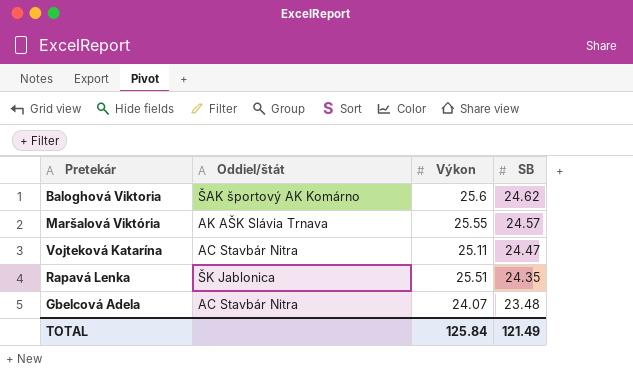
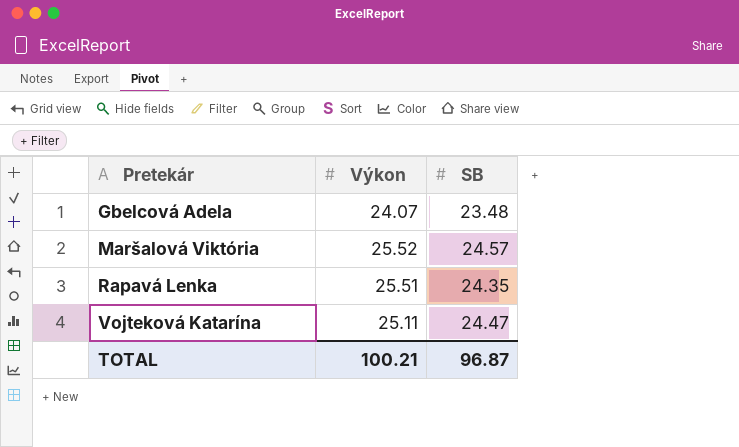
row order: SB descending -> Pretekár ascending
column Oddiel/štát | position: 2 -> none
row Baloghová Viktoria: ŠAK športový AK Komárno | 25.6 | 24.62 -> none
Maršalová Viktória | Výkon: 25.55 -> 25.52
TOTAL | Výkon: 125.84 -> 100.21
TOTAL | SB: 121.49 -> 96.87

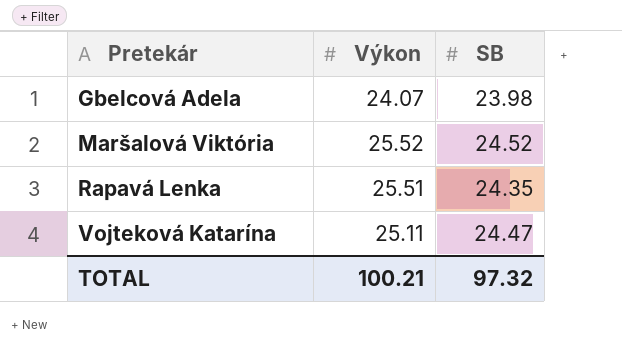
Gbelcová Adela | SB: 23.48 -> 23.98
Maršalová Viktória | SB: 24.57 -> 24.52
TOTAL | SB: 96.87 -> 97.32

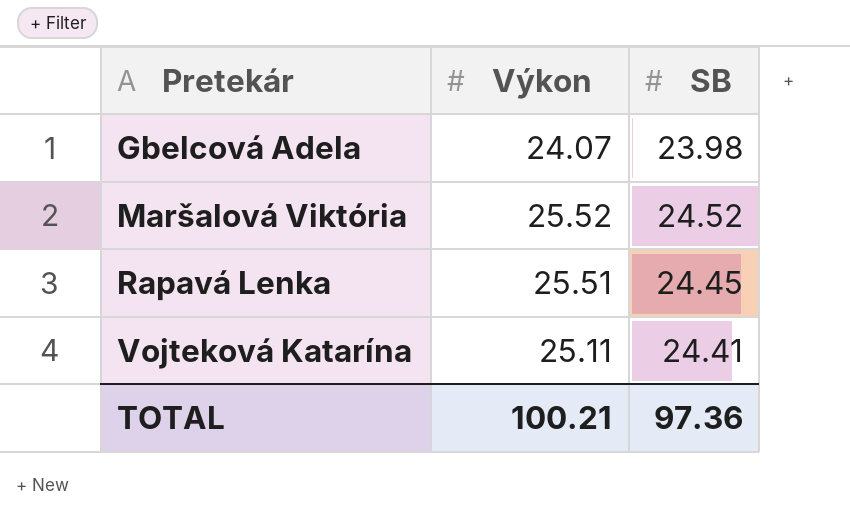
Rapavá Lenka | SB: 24.35 -> 24.45
Vojteková Katarína | SB: 24.47 -> 24.41
TOTAL | SB: 97.32 -> 97.36

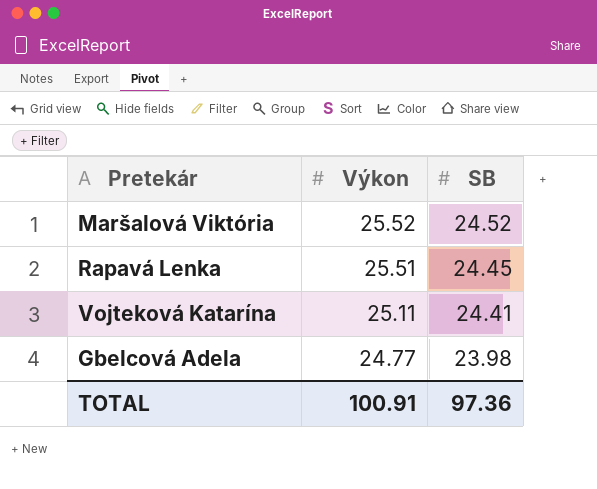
row order: Pretekár ascending -> Výkon descending
Gbelcová Adela | Výkon: 24.07 -> 24.77
TOTAL | Výkon: 100.21 -> 100.91

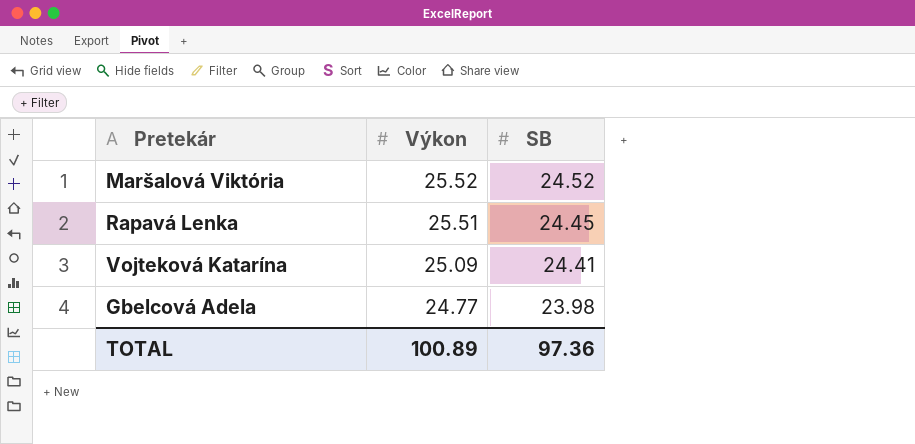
Vojteková Katarína | Výkon: 25.11 -> 25.09
TOTAL | Výkon: 100.91 -> 100.89

